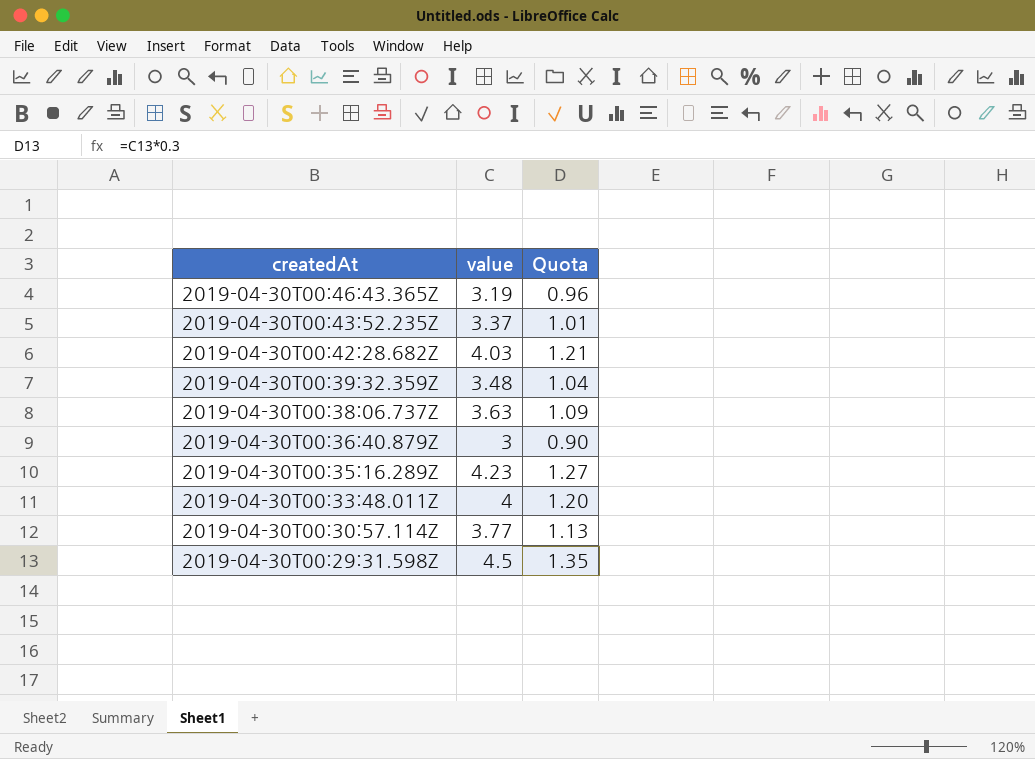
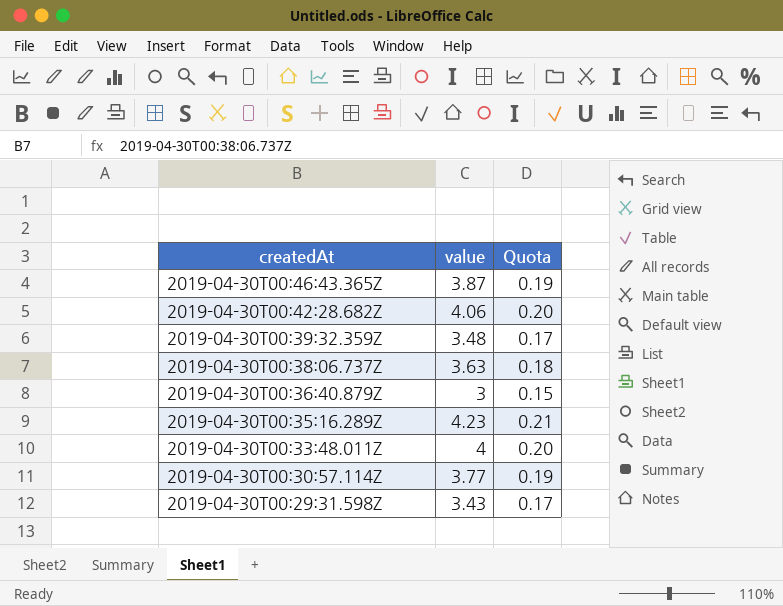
column Quota | formula: [value] * 0.3 -> [value] * 0.05
row 2019-04-30T00:43:52.235Z: 3.37 | 1.01 -> none
2019-04-30T00:46:43.365Z | value: 3.19 -> 3.87
2019-04-30T00:42:28.682Z | value: 4.03 -> 4.06
2019-04-30T00:29:31.598Z | value: 4.5 -> 3.43

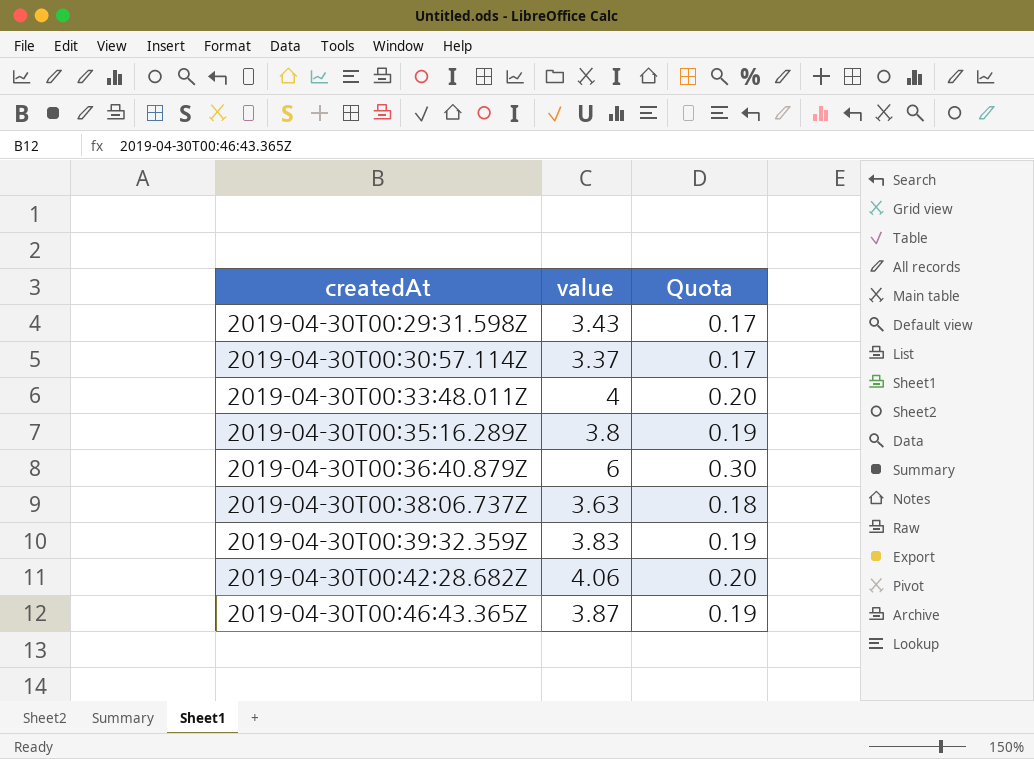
row order: createdAt descending -> createdAt ascending
2019-04-30T00:30:57.114Z | value: 3.77 -> 3.37
2019-04-30T00:30:57.114Z | Quota: 0.19 -> 0.17
2019-04-30T00:35:16.289Z | value: 4.23 -> 3.8
2019-04-30T00:35:16.289Z | Quota: 0.21 -> 0.19
2019-04-30T00:36:40.879Z | value: 3 -> 6
2019-04-30T00:36:40.879Z | Quota: 0.15 -> 0.30
2019-04-30T00:39:32.359Z | value: 3.48 -> 3.83
2019-04-30T00:39:32.359Z | Quota: 0.17 -> 0.19

